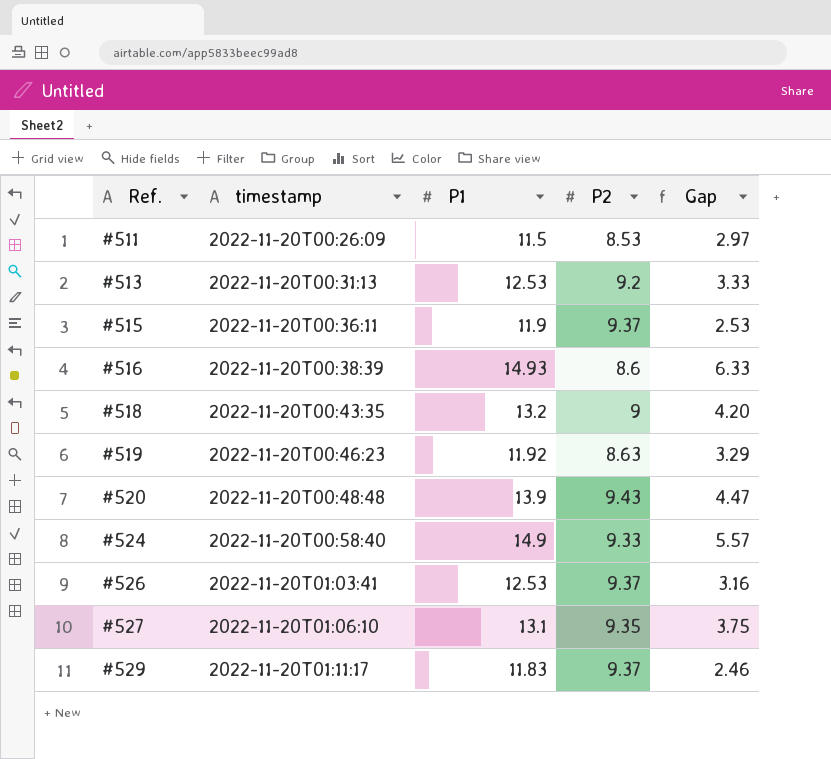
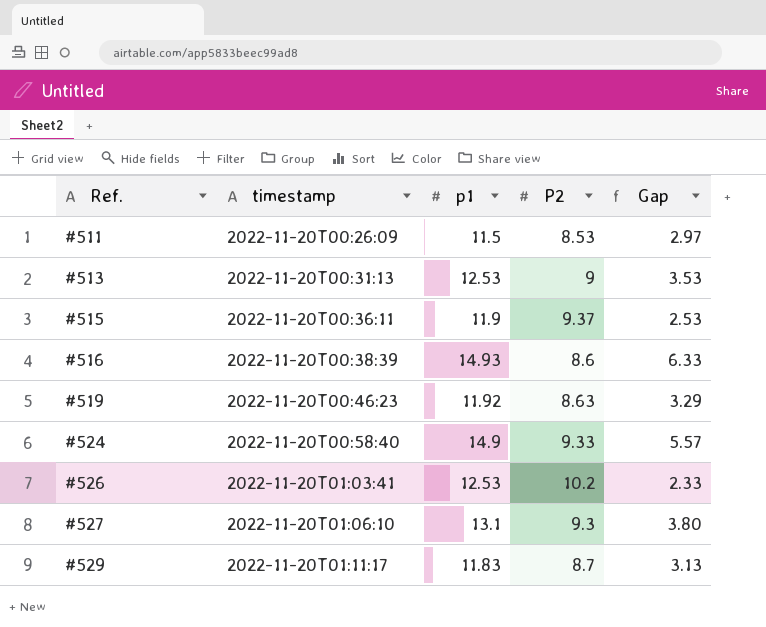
column name: P1 -> p1
row #518: 2022-11-20T00:43:35 | 13.2 | 9 | 4.20 -> none
row #520: 2022-11-20T00:48:48 | 13.9 | 9.43 | 4.47 -> none
#513 | P2: 9.2 -> 9
#513 | Gap: 3.33 -> 3.53
#526 | P2: 9.37 -> 10.2
#526 | Gap: 3.16 -> 2.33
#527 | P2: 9.35 -> 9.3
#527 | Gap: 3.75 -> 3.80
#529 | P2: 9.37 -> 8.7
#529 | Gap: 2.46 -> 3.13

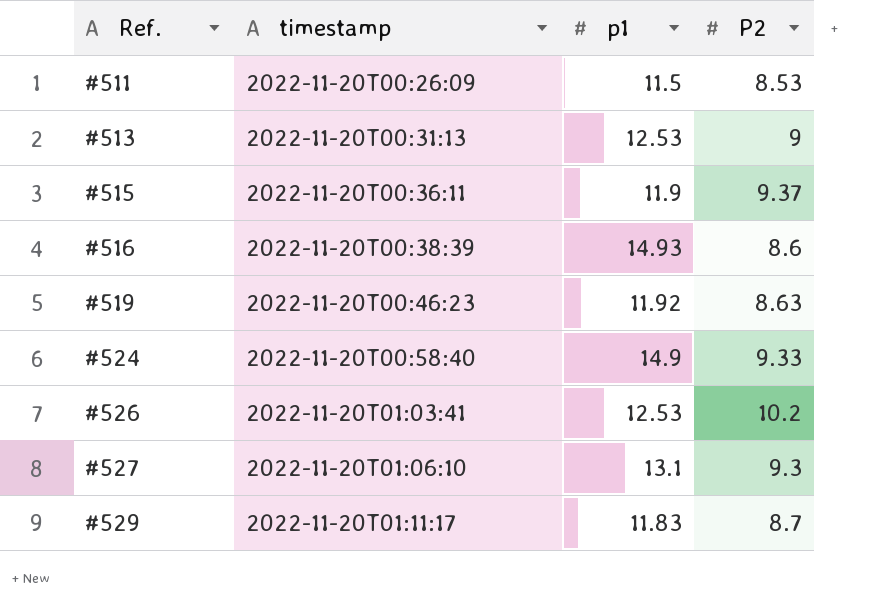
column Gap | formula: [p1] - [P2] -> none

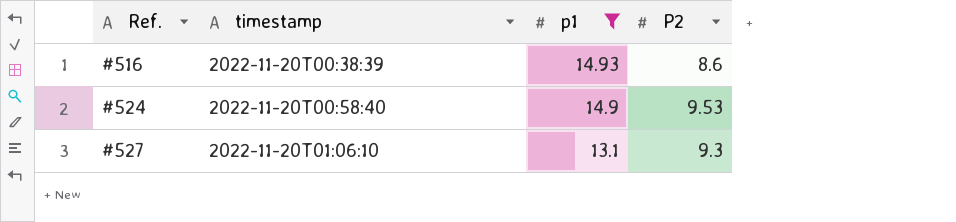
filter: none -> p1 >= 13.1
#524 | P2: 9.33 -> 9.53

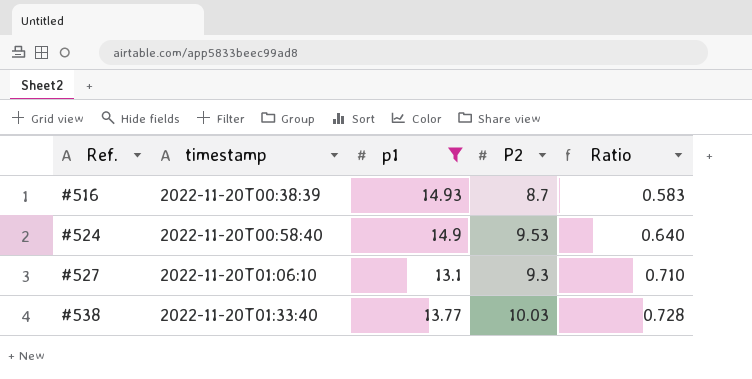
column Ratio | formula: none -> [P2] / [p1]
#516 | P2: 8.6 -> 8.7
row #538: none -> 2022-11-20T01:33:40 | 13.77 | 10.03 | 0.728

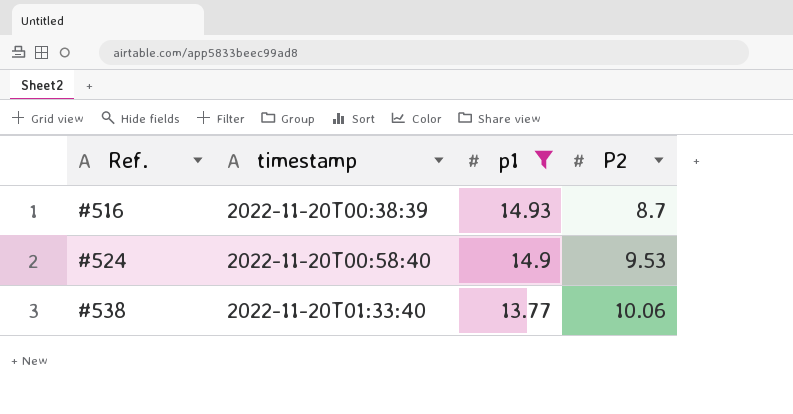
column Ratio | formula: [P2] / [p1] -> none
row #527: 2022-11-20T01:06:10 | 13.1 | 9.3 | 0.710 -> none
#538 | P2: 10.03 -> 10.06

